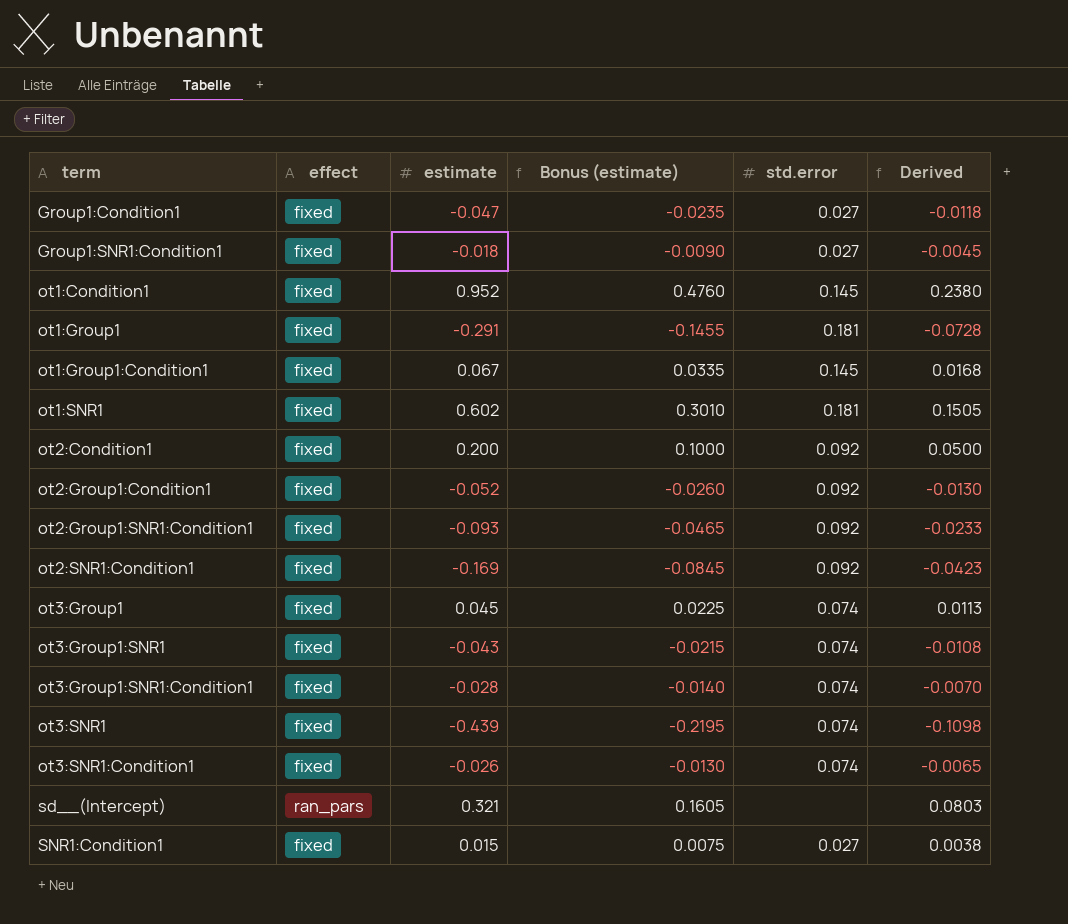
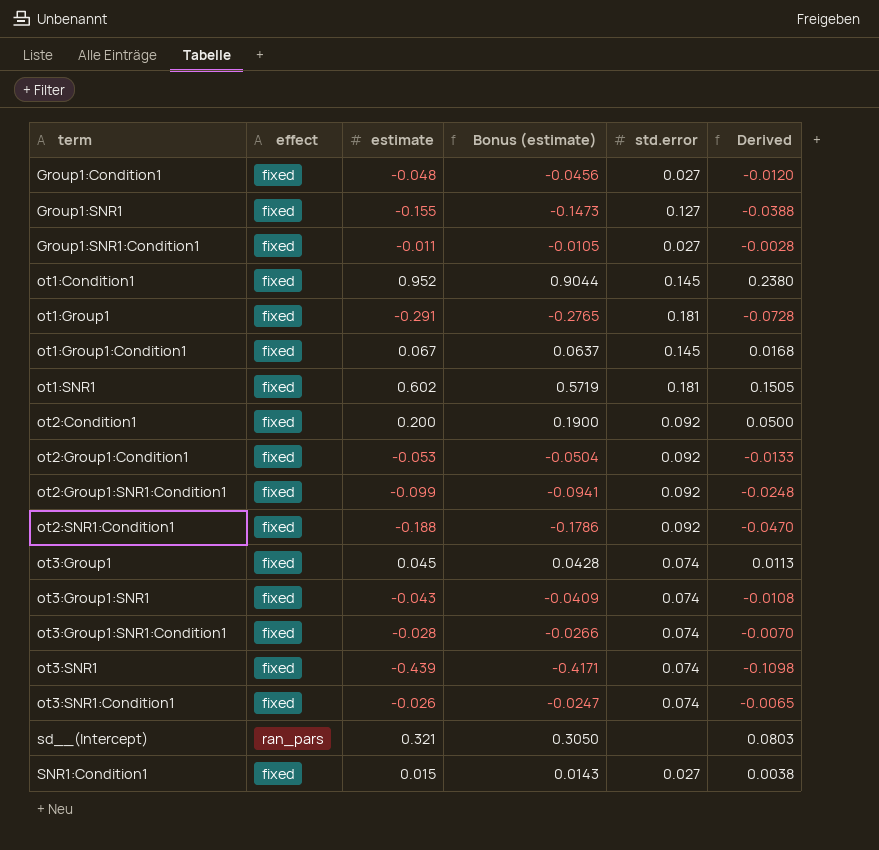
column Bonus (estimate) | formula: [estimate] * 0.5 -> [estimate] * 0.95
Group1:Condition1 | estimate: -0.047 -> -0.048
Group1:Condition1 | Derived: -0.0118 -> -0.0120
row Group1:SNR1: none -> fixed | -0.155 | -0.1473 | 0.127 | -0.0388
Group1:SNR1:Condition1 | estimate: -0.018 -> -0.011
Group1:SNR1:Condition1 | Derived: -0.0045 -> -0.0028
ot2:Group1:Condition1 | estimate: -0.052 -> -0.053
ot2:Group1:Condition1 | Derived: -0.0130 -> -0.0133
ot2:Group1:SNR1:Condition1 | estimate: -0.093 -> -0.099
ot2:Group1:SNR1:Condition1 | Derived: -0.0233 -> -0.0248
ot2:SNR1:Condition1 | estimate: -0.169 -> -0.188
ot2:SNR1:Condition1 | Derived: -0.0423 -> -0.0470

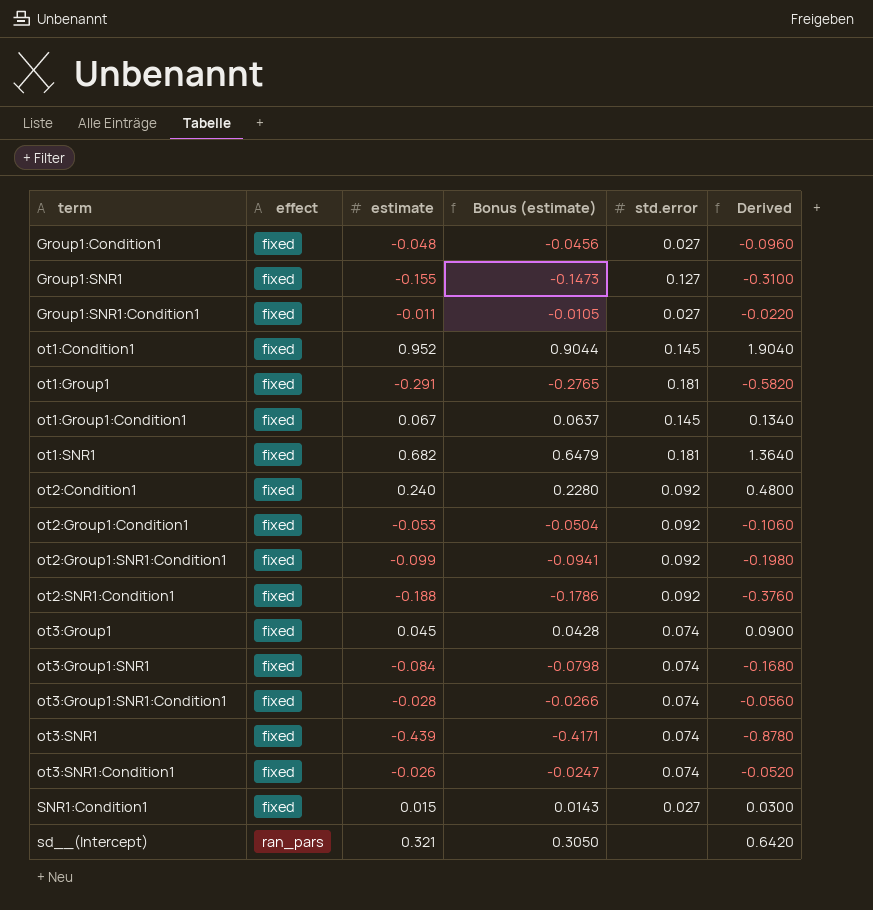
row order: term ascending -> effect ascending
column Derived | formula: [estimate] * 0.25 -> [estimate] * 2
ot1:SNR1 | estimate: 0.602 -> 0.682
ot1:SNR1 | Bonus (estimate): 0.5719 -> 0.6479
ot2:Condition1 | estimate: 0.200 -> 0.240
ot2:Condition1 | Bonus (estimate): 0.1900 -> 0.2280
ot3:Group1:SNR1 | estimate: -0.043 -> -0.084
ot3:Group1:SNR1 | Bonus (estimate): -0.0409 -> -0.0798

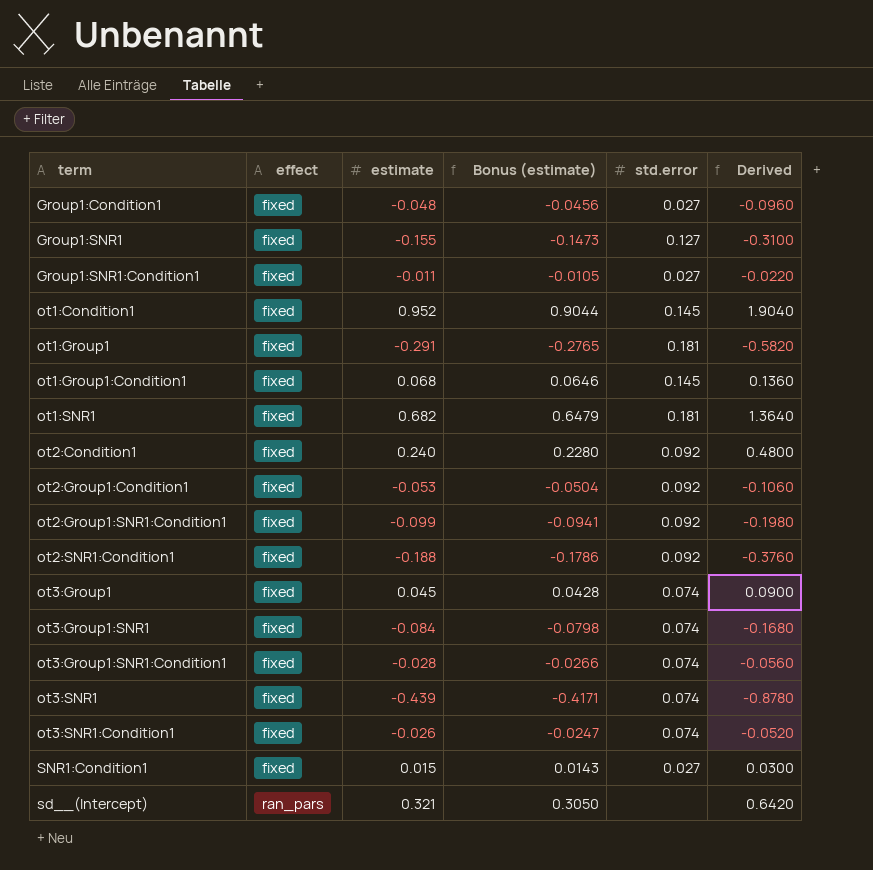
ot1:Group1:Condition1 | estimate: 0.067 -> 0.068
ot1:Group1:Condition1 | Bonus (estimate): 0.0637 -> 0.0646
ot1:Group1:Condition1 | Derived: 0.1340 -> 0.1360

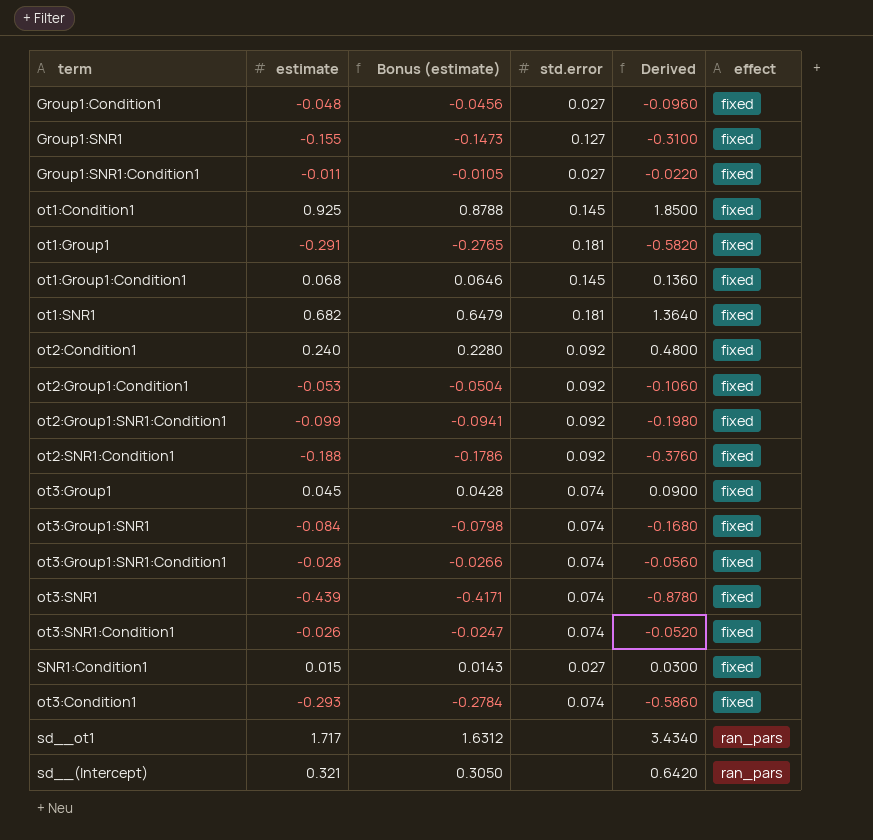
column effect | position: 2 -> 6
ot1:Condition1 | estimate: 0.952 -> 0.925
ot1:Condition1 | Bonus (estimate): 0.9044 -> 0.8788
ot1:Condition1 | Derived: 1.9040 -> 1.8500
row ot3:Condition1: none -> -0.293 | -0.2784 | 0.074 | -0.5860 | fixed
row sd__ot1: none -> 1.717 | 1.6312 | none | 3.4340 | ran_pars

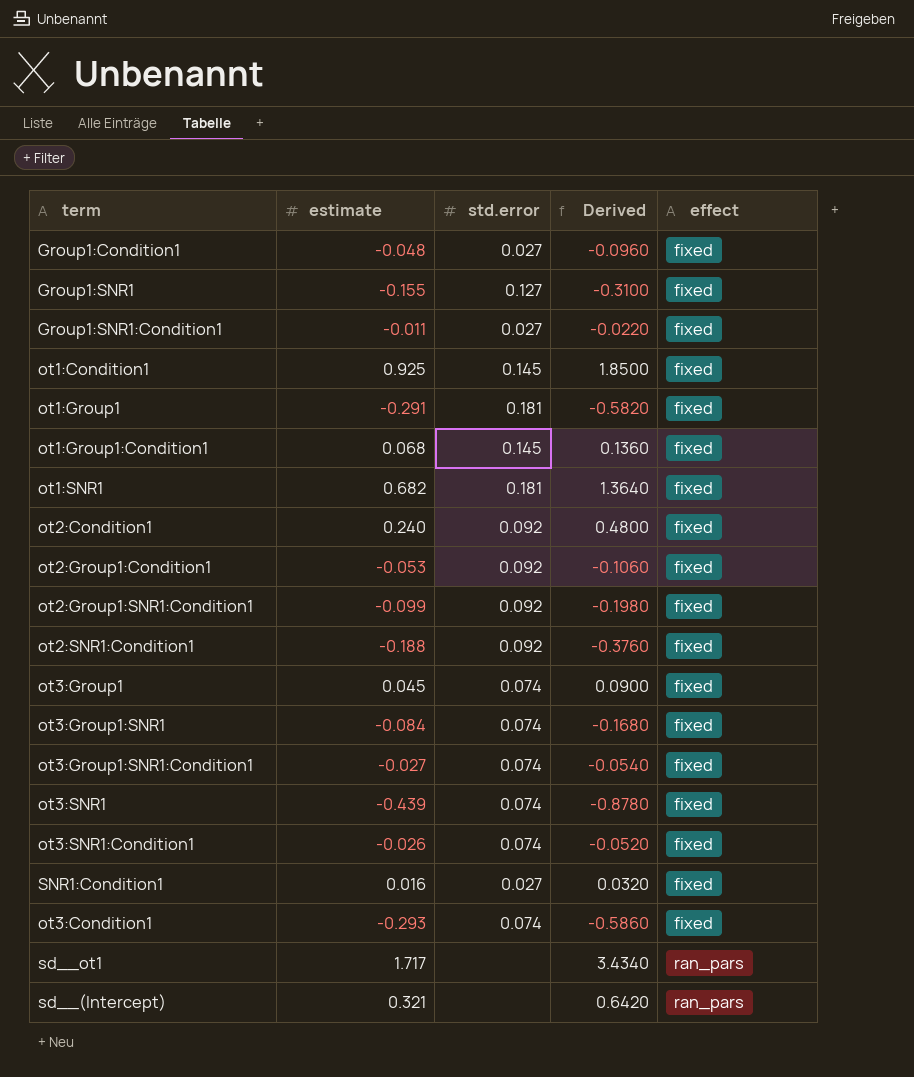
column Bonus (estimate) | formula: [estimate] * 0.95 -> none
ot3:Group1:SNR1:Condition1 | estimate: -0.028 -> -0.027
ot3:Group1:SNR1:Condition1 | Derived: -0.0560 -> -0.0540
SNR1:Condition1 | estimate: 0.015 -> 0.016
SNR1:Condition1 | Derived: 0.0300 -> 0.0320

